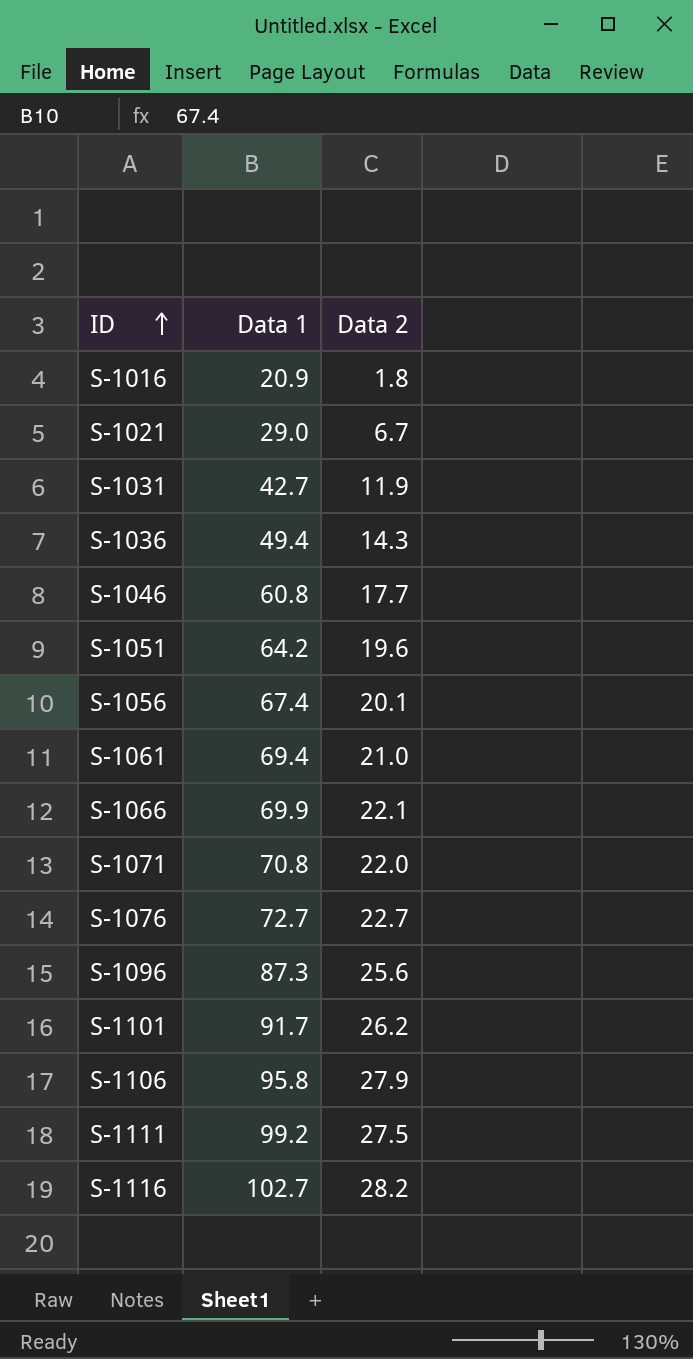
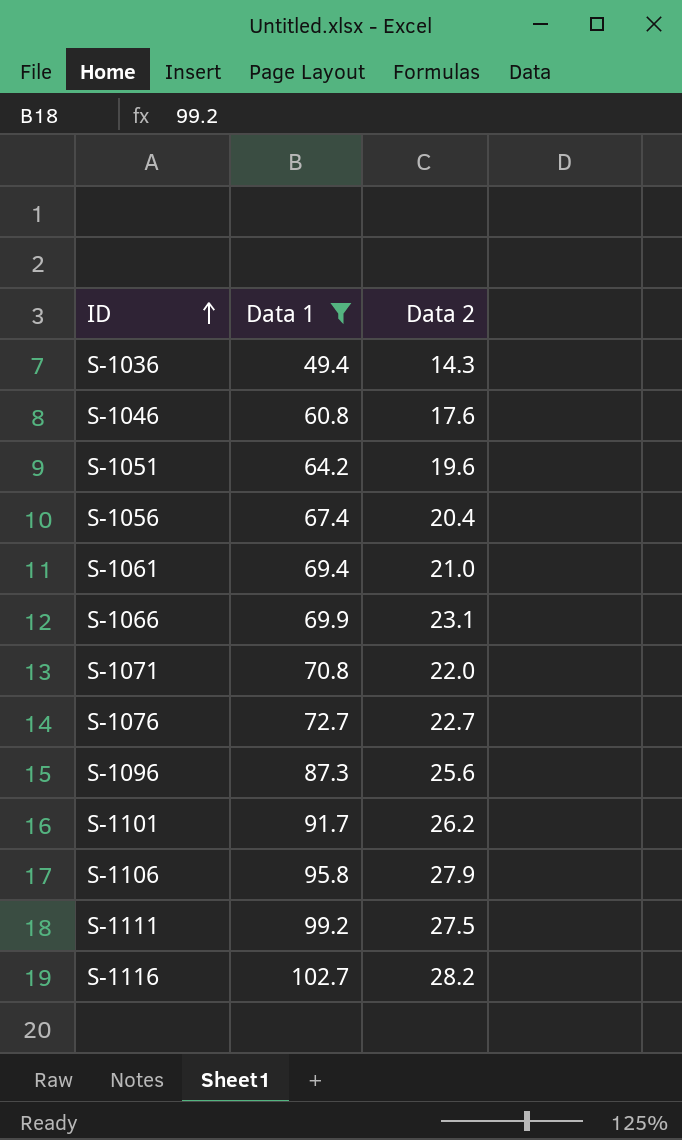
filter: none -> Data 1 >= 49.4
S-1046 | Data 2: 17.7 -> 17.6
S-1056 | Data 2: 20.1 -> 20.4
S-1066 | Data 2: 22.1 -> 23.1

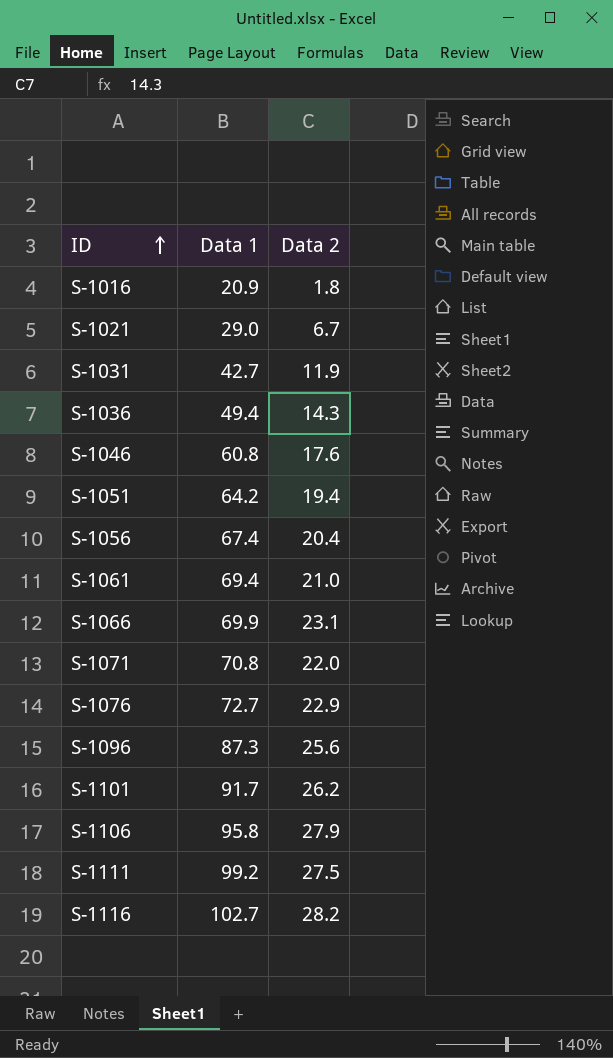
filter: Data 1 >= 49.4 -> none
S-1051 | Data 2: 19.6 -> 19.4
S-1076 | Data 2: 22.7 -> 22.9

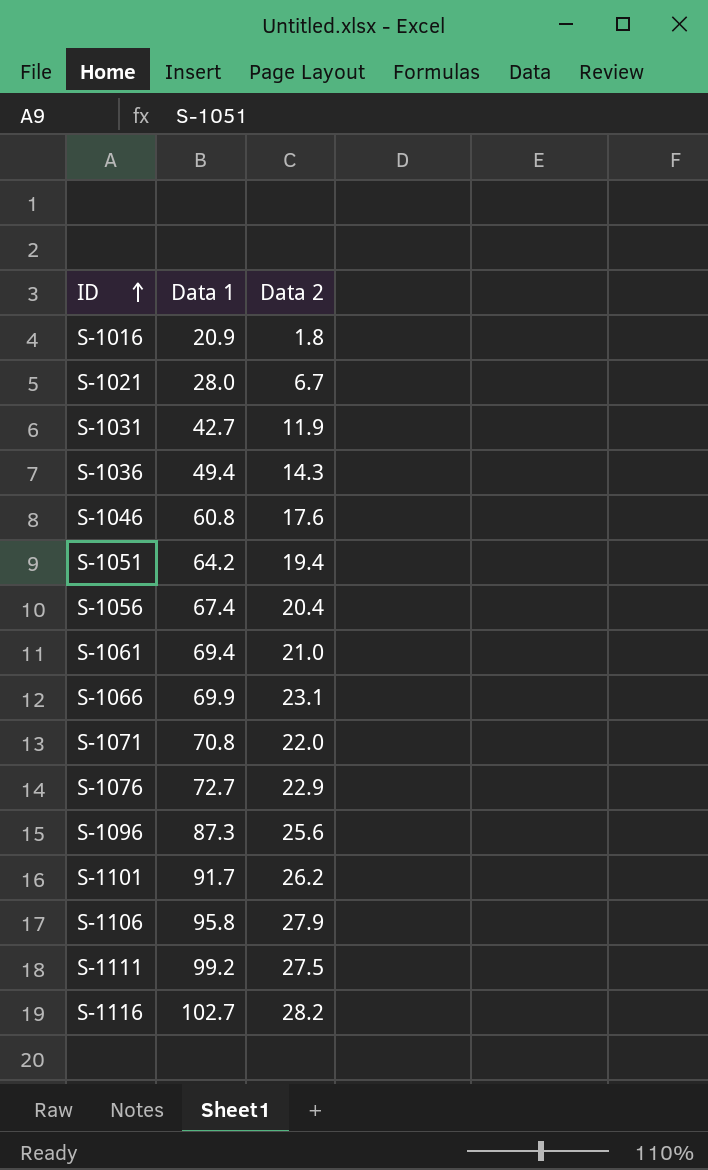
S-1021 | Data 1: 29.0 -> 28.0

